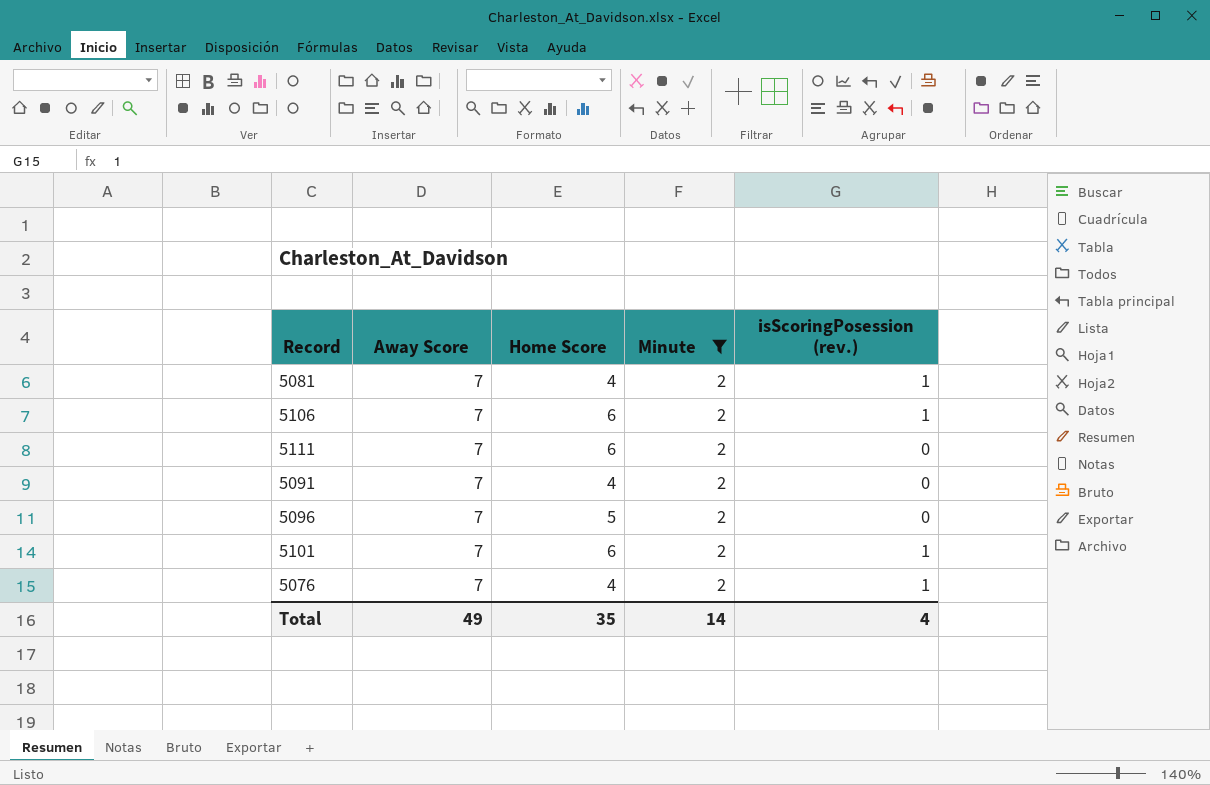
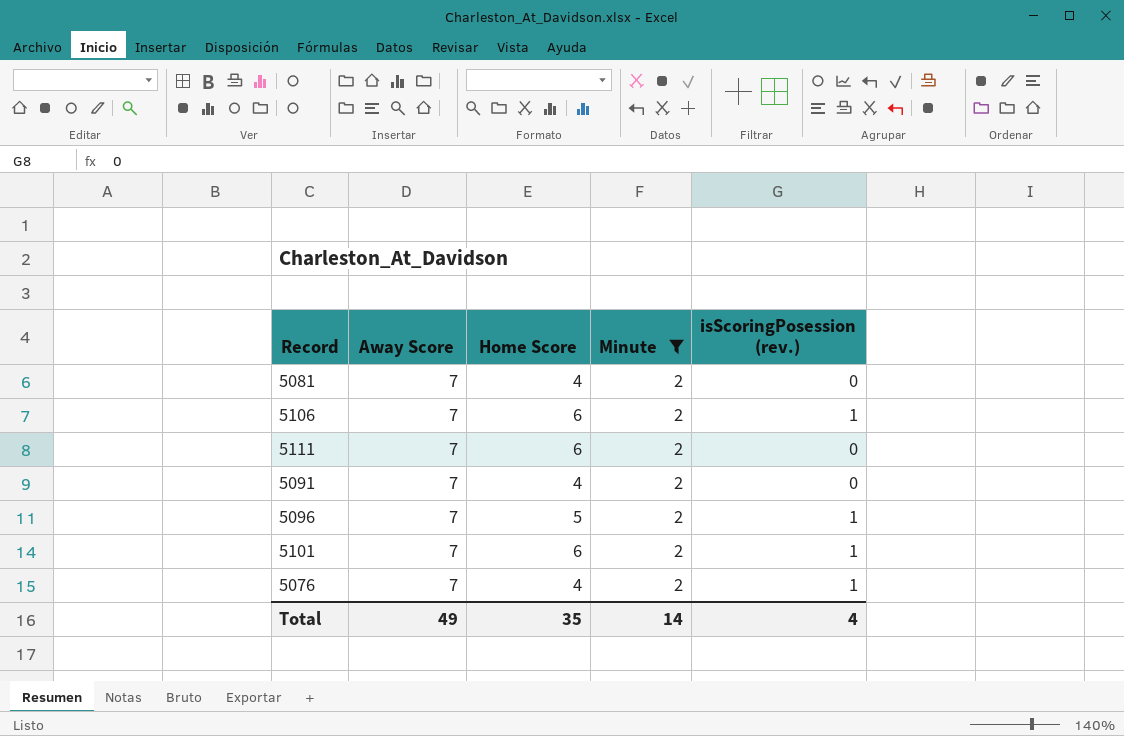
5081 | isScoringPosession (rev.): 1 -> 0
5096 | isScoringPosession (rev.): 0 -> 1

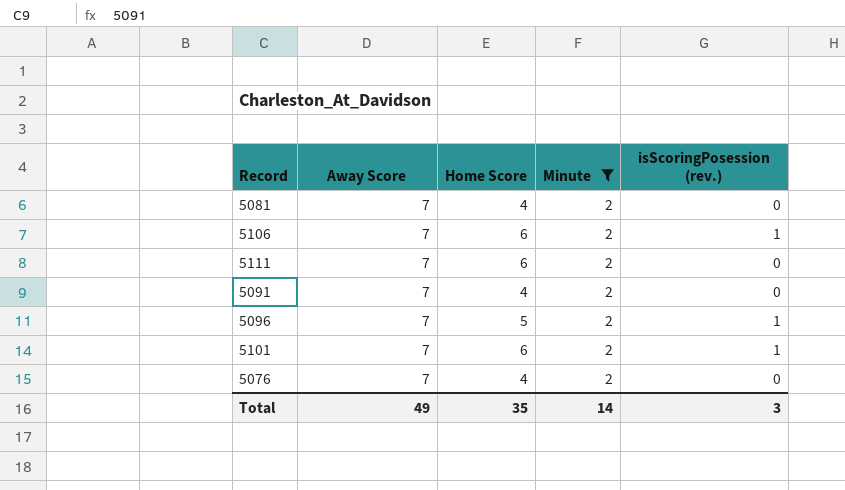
5076 | isScoringPosession (rev.): 1 -> 0
Total | isScoringPosession (rev.): 4 -> 3

